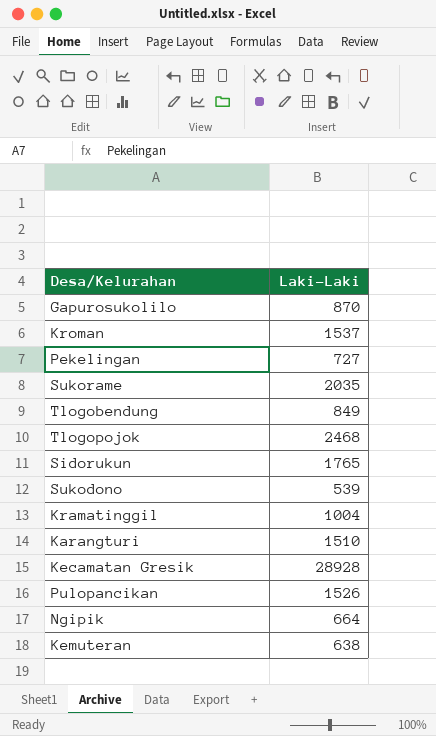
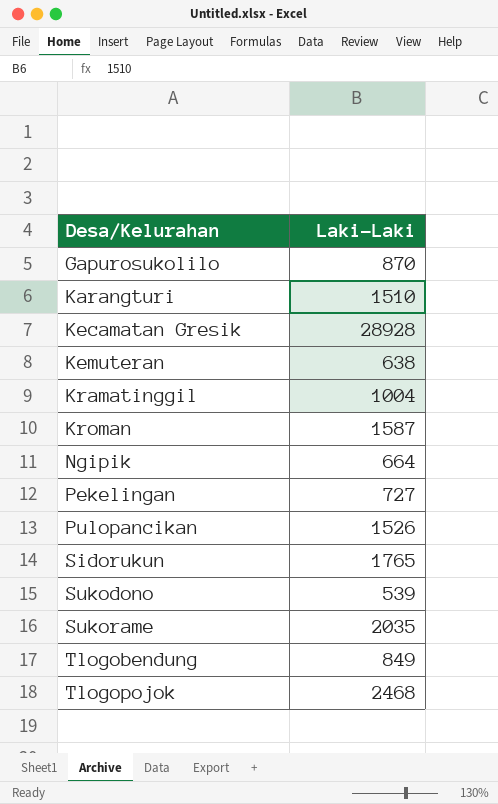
row order: none -> Desa/Kelurahan ascending
Kroman | Laki-Laki: 1537 -> 1587

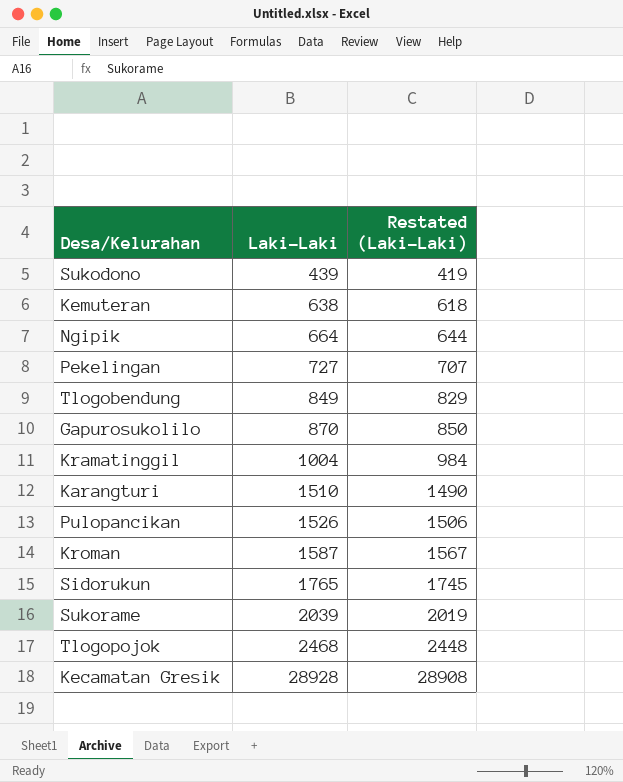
row order: Desa/Kelurahan ascending -> Laki-Laki ascending
column Restated (Laki-Laki) | formula: none -> [Laki-Laki] - 20
Sukodono | Laki-Laki: 539 -> 439
Sukorame | Laki-Laki: 2035 -> 2039

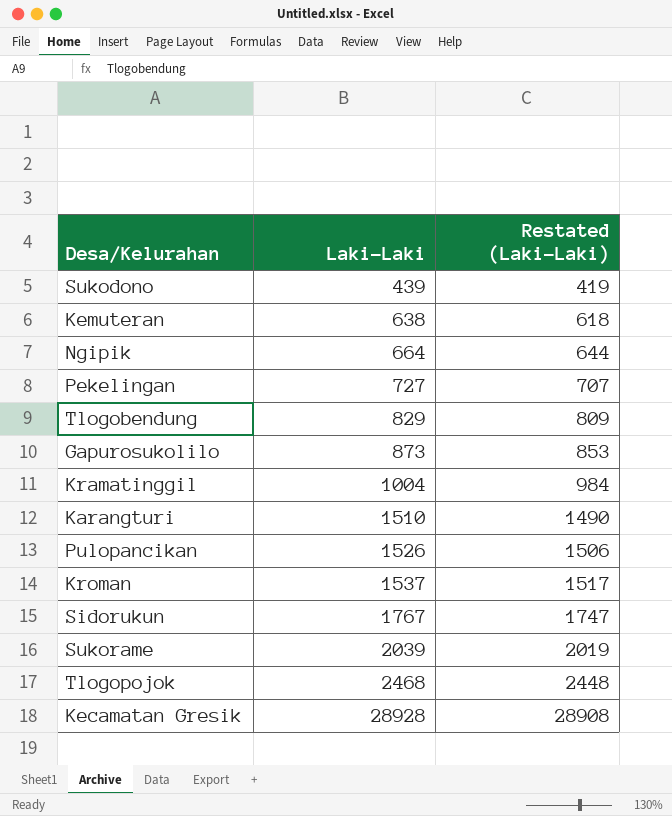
Tlogobendung | Laki-Laki: 849 -> 829
Tlogobendung | Restated (Laki-Laki): 829 -> 809
Gapurosukolilo | Laki-Laki: 870 -> 873
Gapurosukolilo | Restated (Laki-Laki): 850 -> 853
Kroman | Laki-Laki: 1587 -> 1537
Kroman | Restated (Laki-Laki): 1567 -> 1517
Sidorukun | Laki-Laki: 1765 -> 1767
Sidorukun | Restated (Laki-Laki): 1745 -> 1747

